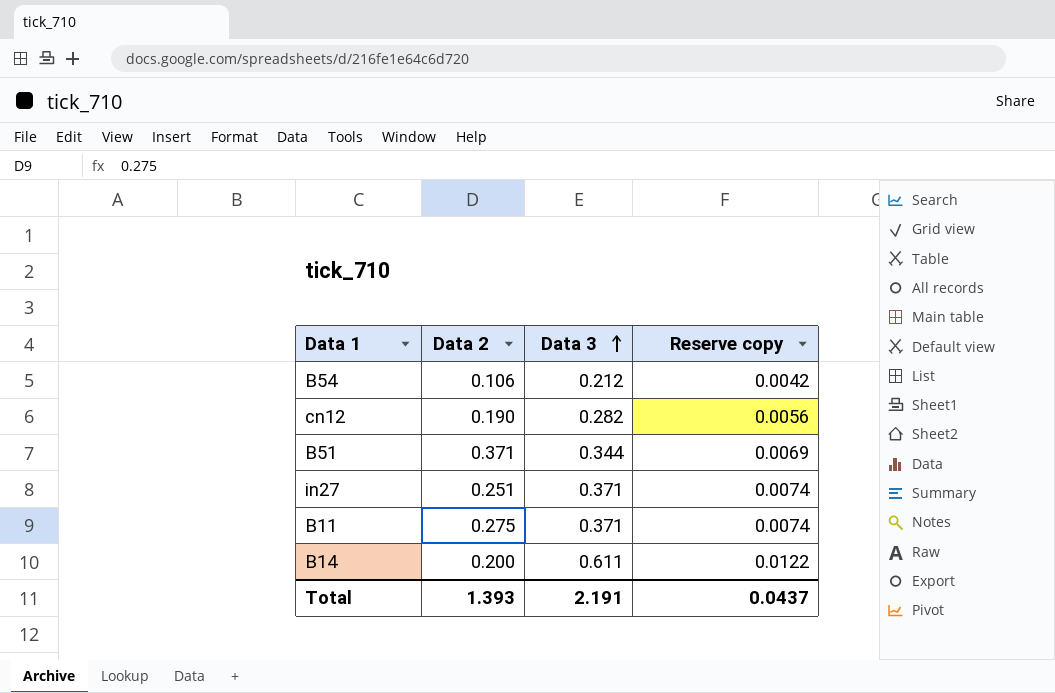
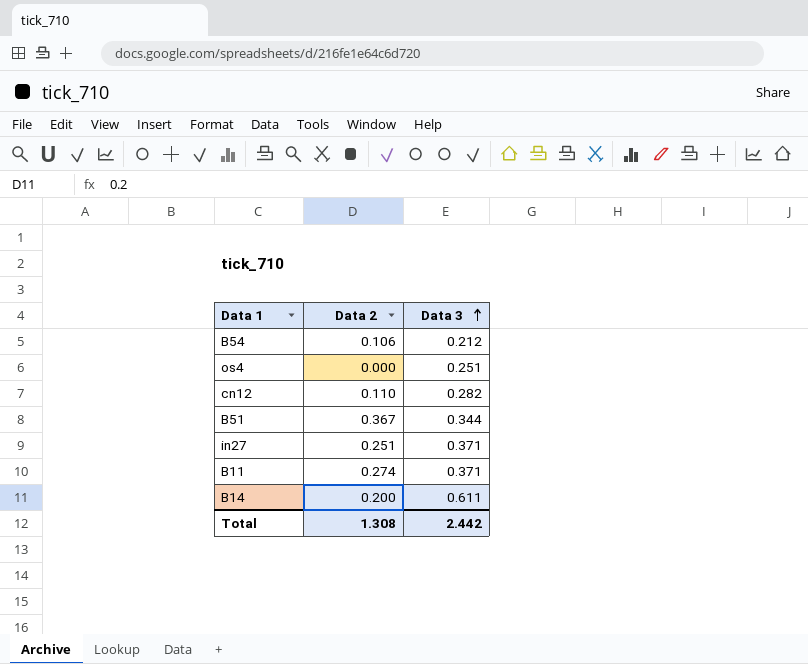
column Reserve copy | formula: [Data 3] * 0.02 -> none
row os4: none -> 0.000 | 0.251
cn12 | Data 2: 0.190 -> 0.110
B51 | Data 2: 0.371 -> 0.367
B11 | Data 2: 0.275 -> 0.274
Total | Data 2: 1.393 -> 1.308
Total | Data 3: 2.191 -> 2.442

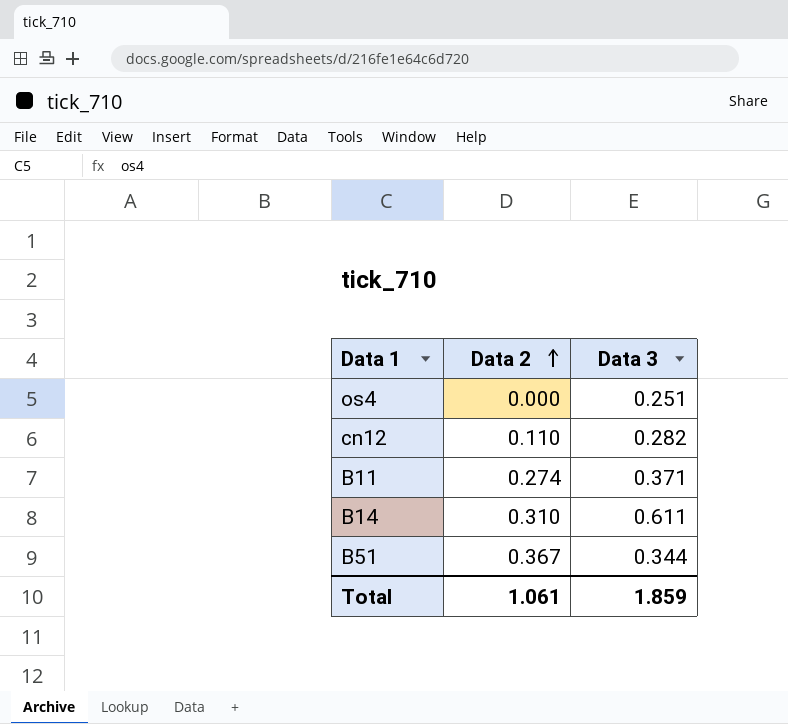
row order: Data 3 ascending -> Data 2 ascending
row B54: 0.106 | 0.212 -> none
row in27: 0.251 | 0.371 -> none
B14 | Data 2: 0.200 -> 0.310
Total | Data 2: 1.308 -> 1.061
Total | Data 3: 2.442 -> 1.859

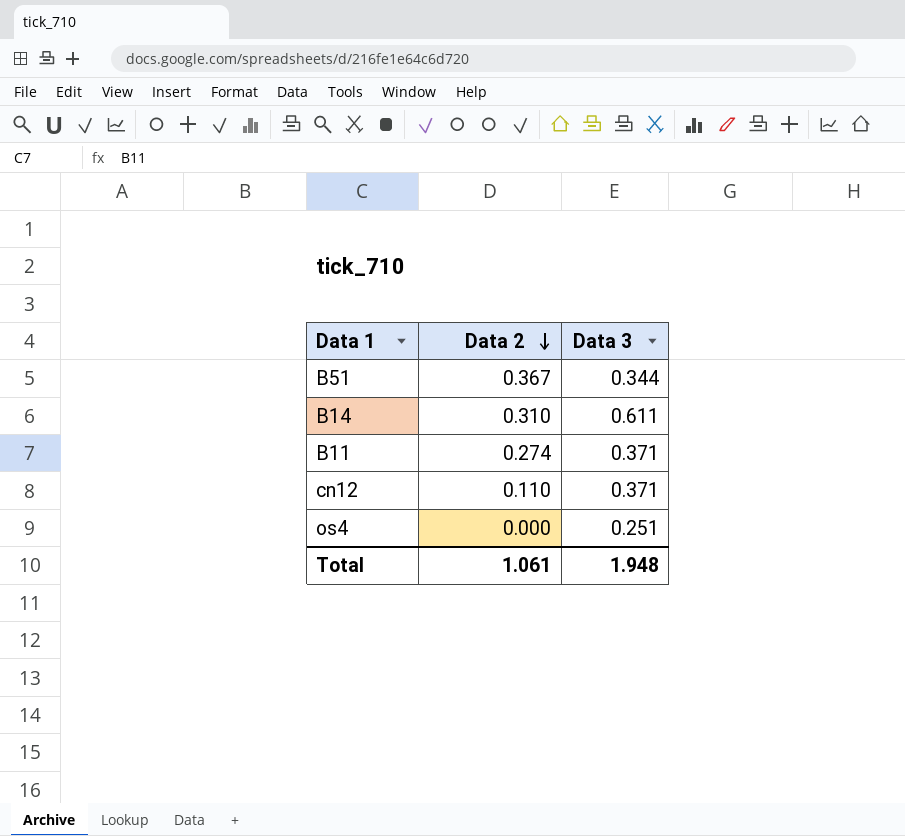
row order: Data 2 ascending -> Data 2 descending
cn12 | Data 3: 0.282 -> 0.371
Total | Data 3: 1.859 -> 1.948

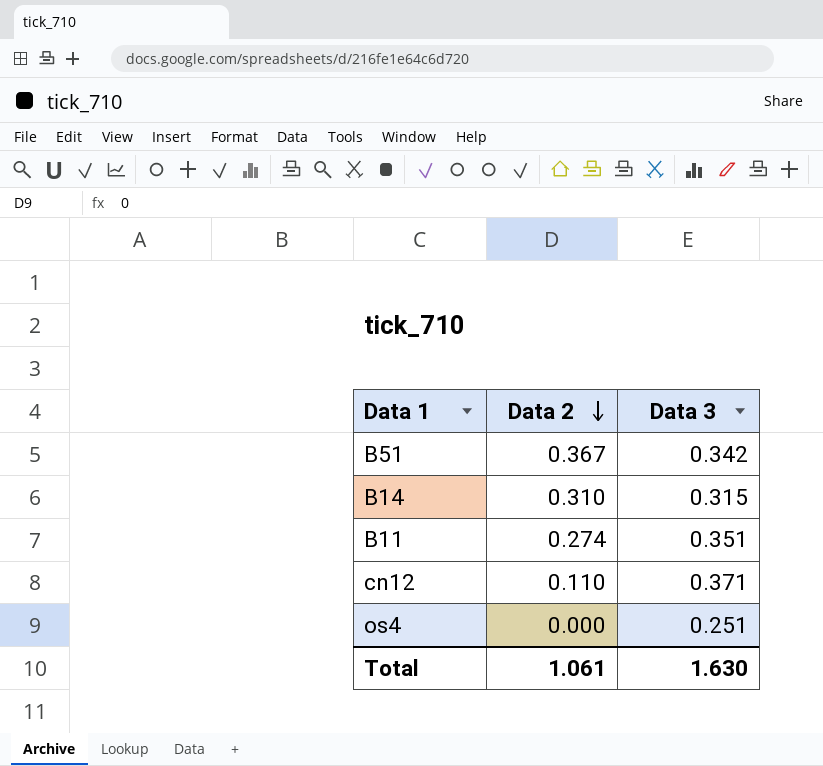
B51 | Data 3: 0.344 -> 0.342
B14 | Data 3: 0.611 -> 0.315
B11 | Data 3: 0.371 -> 0.351
Total | Data 3: 1.948 -> 1.630

